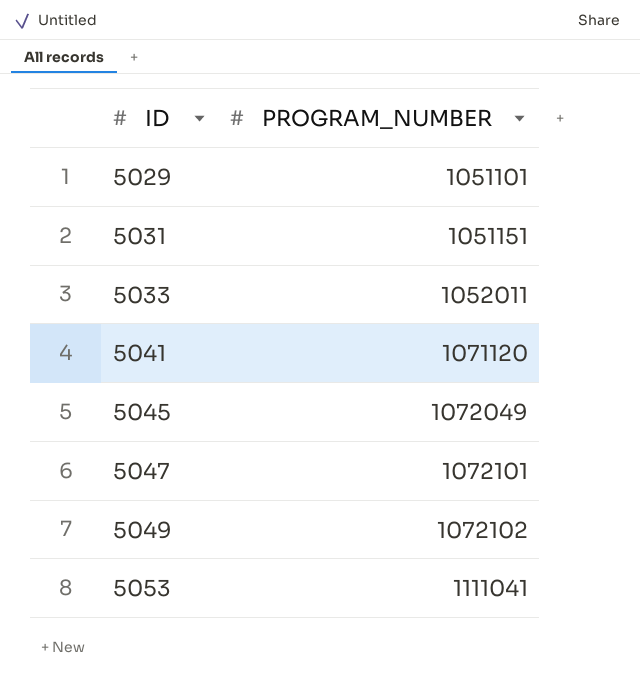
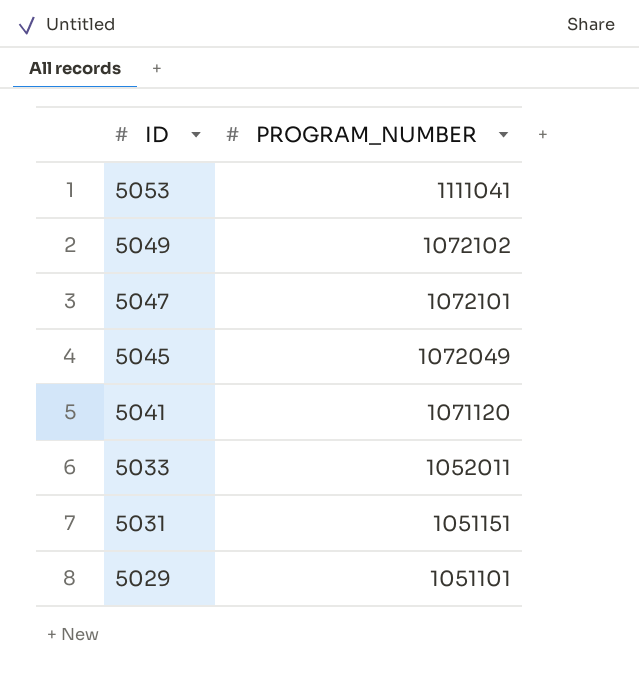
row order: ID ascending -> ID descending

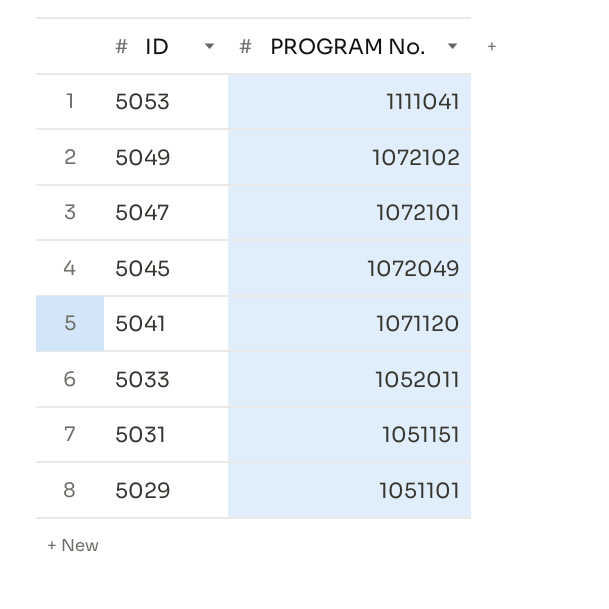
column name: PROGRAM_NUMBER -> PROGRAM No.

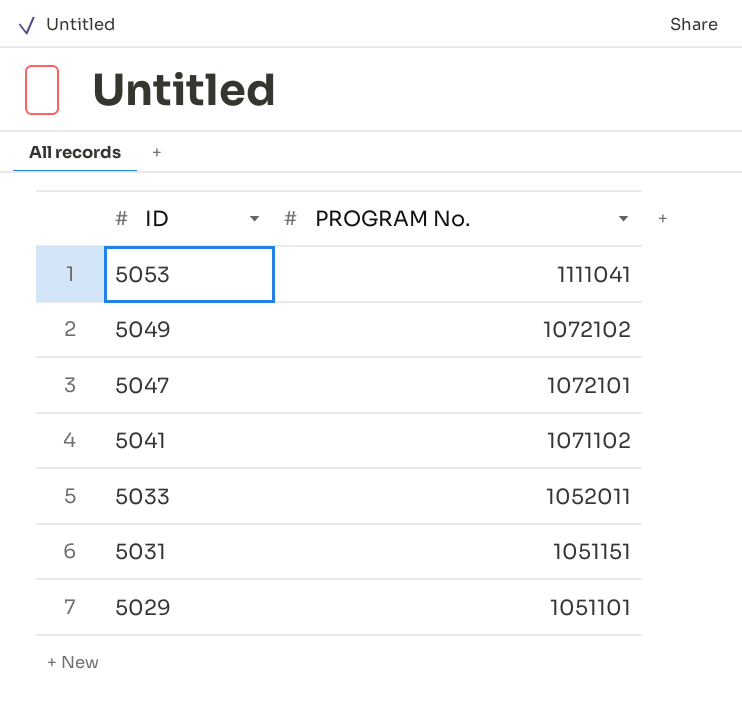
row 5045: 1072049 -> none
5041 | PROGRAM No.: 1071120 -> 1071102

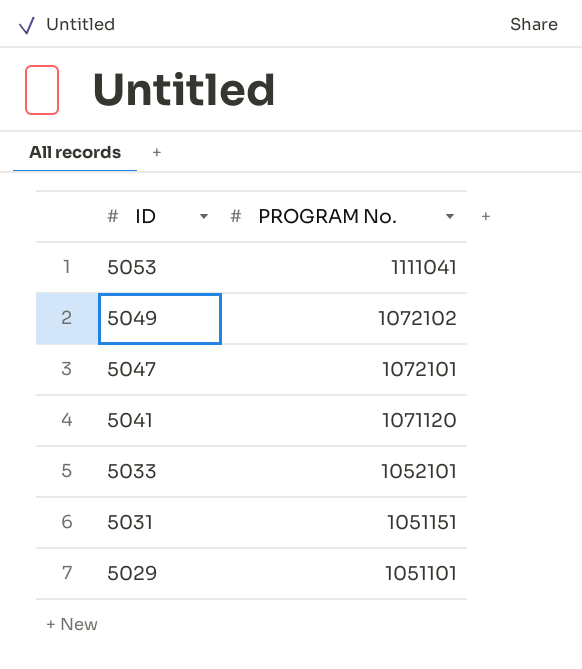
5041 | PROGRAM No.: 1071102 -> 1071120
5033 | PROGRAM No.: 1052011 -> 1052101

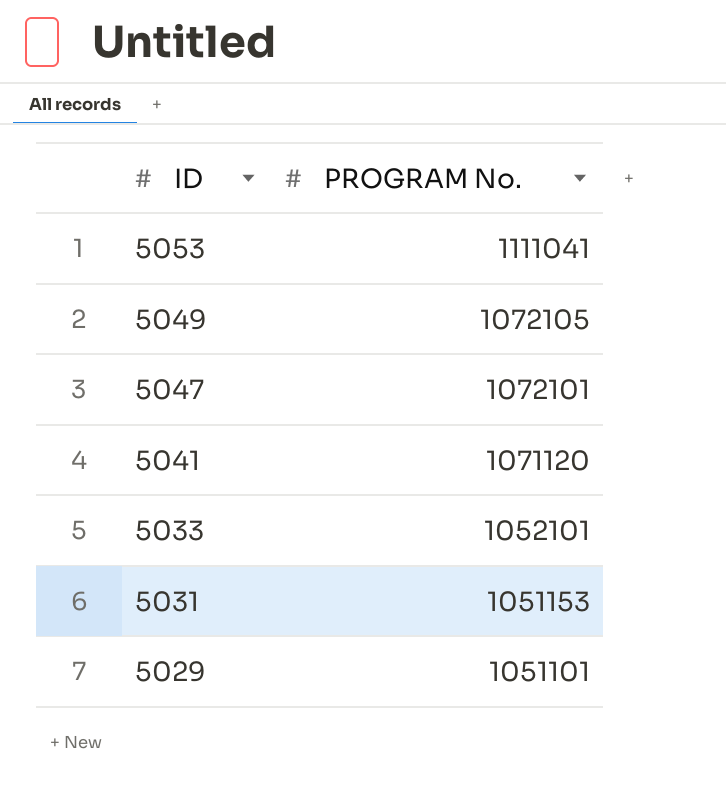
5049 | PROGRAM No.: 1072102 -> 1072105
5031 | PROGRAM No.: 1051151 -> 1051153

